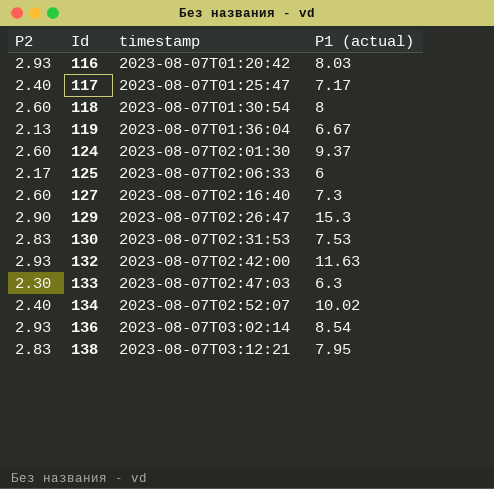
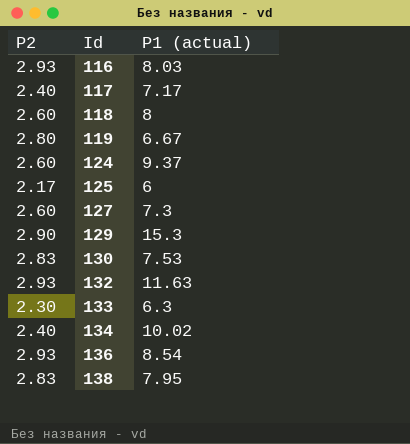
column timestamp | position: 3 -> none
119 | P2: 2.13 -> 2.80

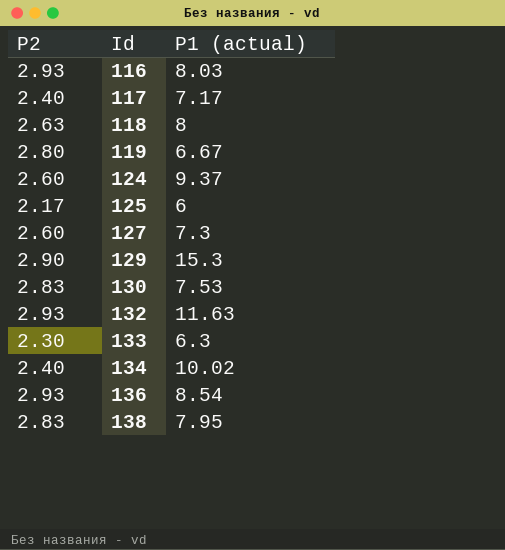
118 | P2: 2.60 -> 2.63

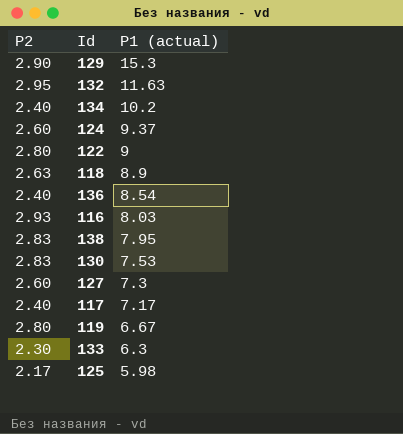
row order: Id ascending -> P1 (actual) descending
132 | P2: 2.93 -> 2.95
134 | P1 (actual): 10.02 -> 10.2
row 122: none -> 2.80 | 9
118 | P1 (actual): 8 -> 8.9
136 | P2: 2.93 -> 2.40
125 | P1 (actual): 6 -> 5.98

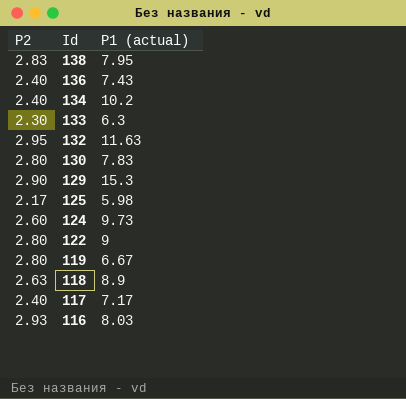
row order: P1 (actual) descending -> Id descending
row 127: 2.60 | 7.3 -> none
136 | P1 (actual): 8.54 -> 7.43
130 | P2: 2.83 -> 2.80
130 | P1 (actual): 7.53 -> 7.83
124 | P1 (actual): 9.37 -> 9.73

